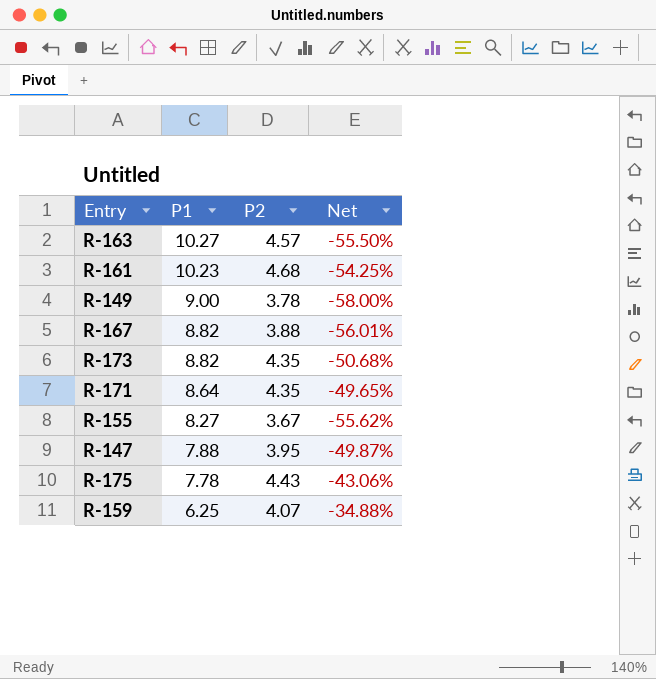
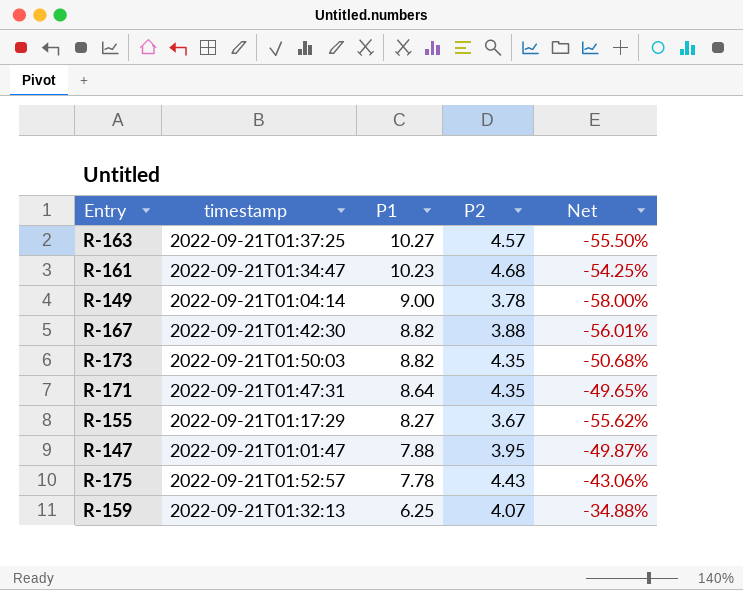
column timestamp | position: none -> 2

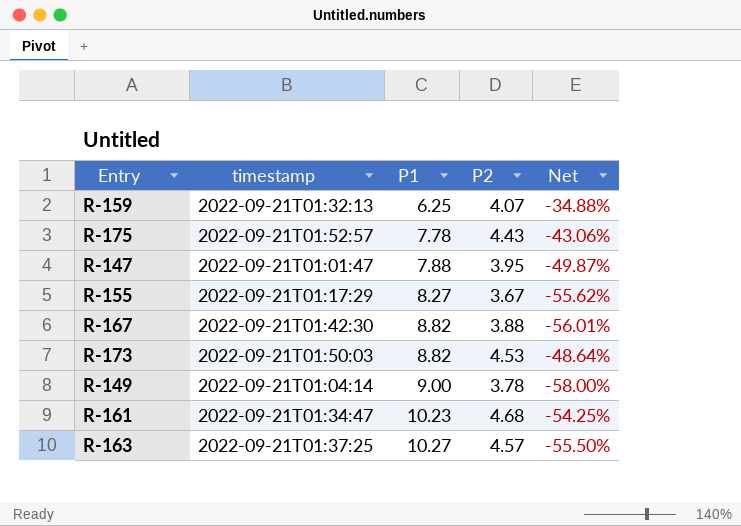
row order: P1 descending -> P1 ascending
row R-171: 2022-09-21T01:47:31 | 8.64 | 4.35 | -49.65% -> none
R-173 | P2: 4.35 -> 4.53
R-173 | Net: -50.68% -> -48.64%

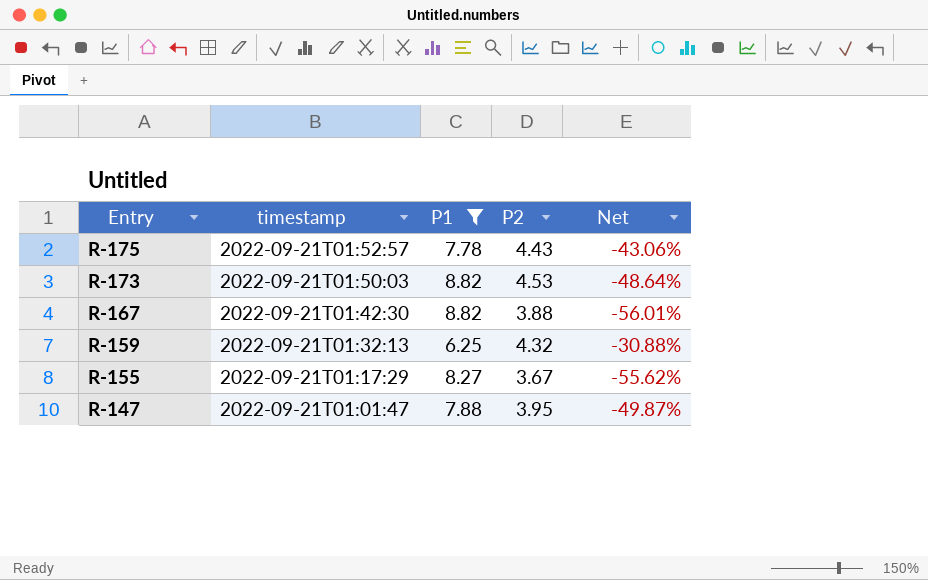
filter: none -> P1 <= 8.82
row order: P1 ascending -> Entry descending
R-159 | P2: 4.07 -> 4.32
R-159 | Net: -34.88% -> -30.88%

